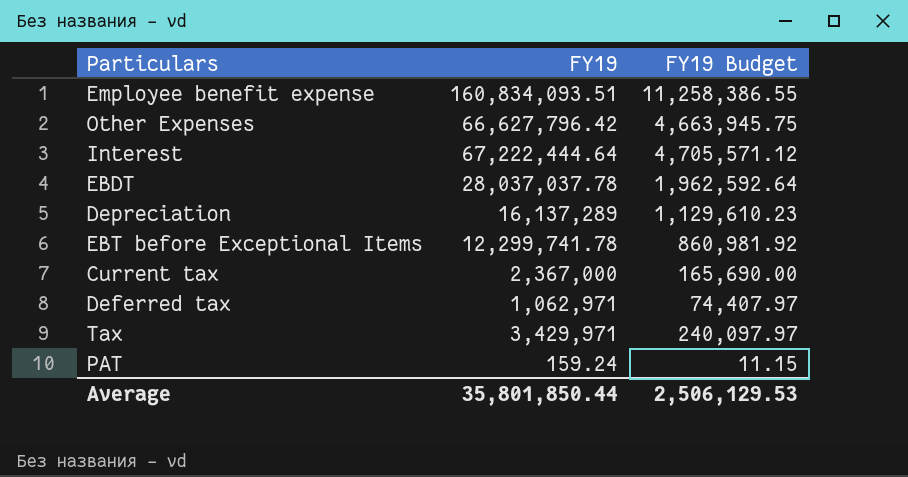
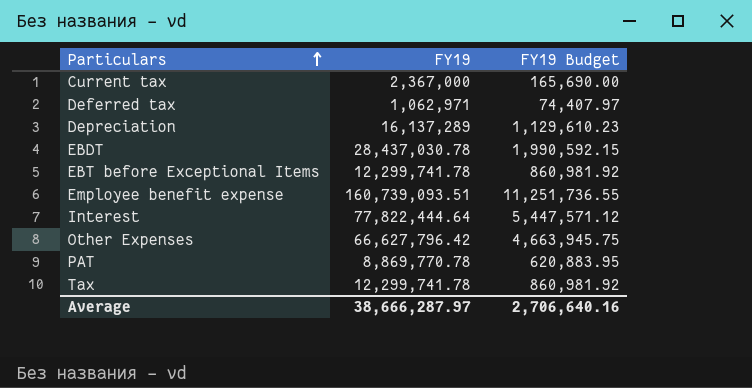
row order: none -> Particulars ascending
EBDT | FY19: 28,037,037.78 -> 28,437,030.78
EBDT | FY19 Budget: 1,962,592.64 -> 1,990,592.15
Employee benefit expense | FY19: 160,834,093.51 -> 160,739,093.51
Employee benefit expense | FY19 Budget: 11,258,386.55 -> 11,251,736.55
Interest | FY19: 67,222,444.64 -> 77,822,444.64
Interest | FY19 Budget: 4,705,571.12 -> 5,447,571.12
PAT | FY19: 159.24 -> 8,869,770.78
PAT | FY19 Budget: 11.15 -> 620,883.95
Tax | FY19: 3,429,971 -> 12,299,741.78
Tax | FY19 Budget: 240,097.97 -> 860,981.92
Average | FY19: 35,801,850.44 -> 38,666,287.97
Average | FY19 Budget: 2,506,129.53 -> 2,706,640.16

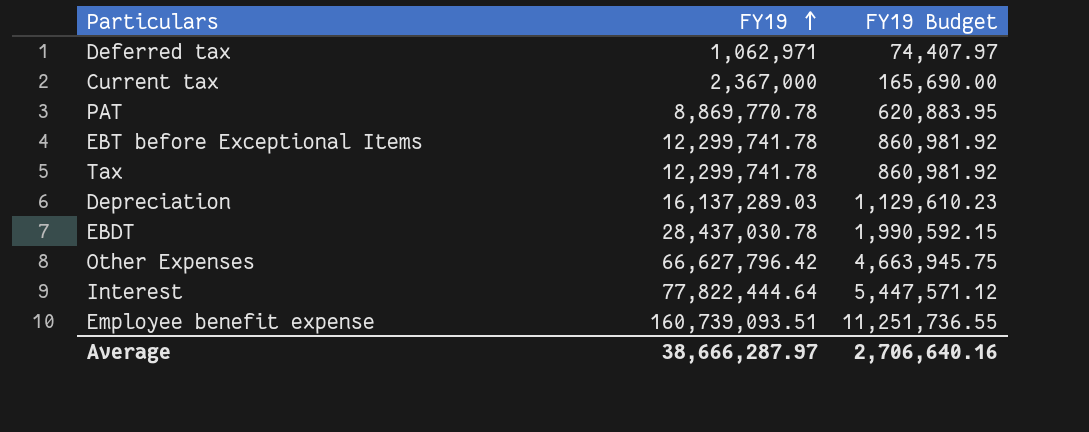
row order: Particulars ascending -> FY19 ascending
Depreciation | FY19: 16,137,289 -> 16,137,289.03

